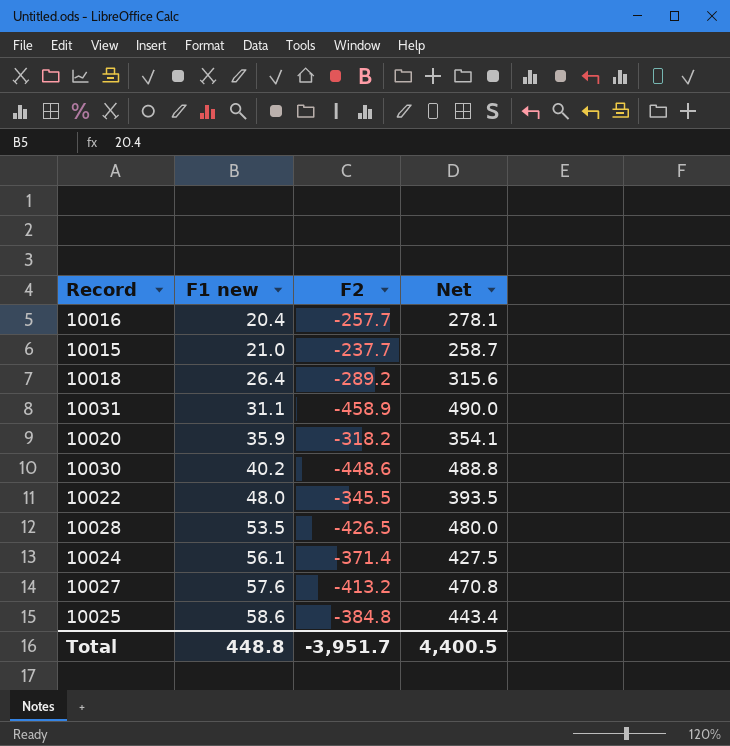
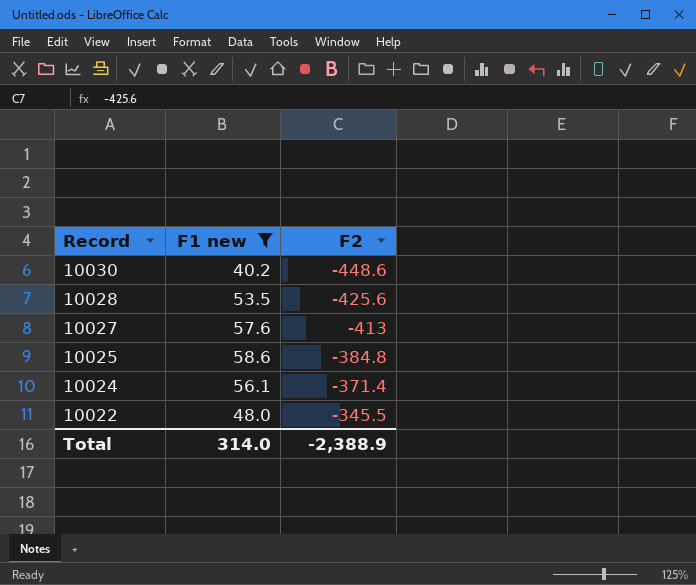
filter: none -> F1 new >= 40.2
row order: F1 new ascending -> Record descending
column Net | formula: [F1 new] - [F2] -> none
10028 | F2: -426.5 -> -425.6
10027 | F2: -413.2 -> -413
Total | F1 new: 448.8 -> 314.0
Total | F2: -3,951.7 -> -2,388.9

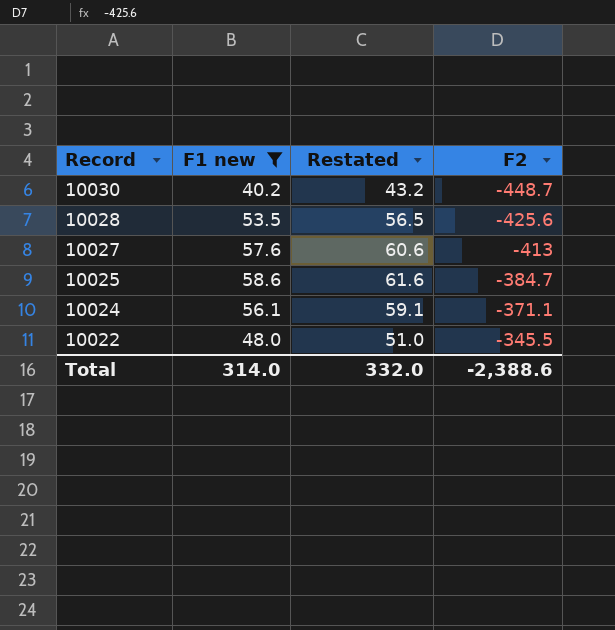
column Restated | formula: none -> [F1 new] + 3
10030 | F2: -448.6 -> -448.7
10025 | F2: -384.8 -> -384.7
10024 | F2: -371.4 -> -371.1
Total | F2: -2,388.9 -> -2,388.6

